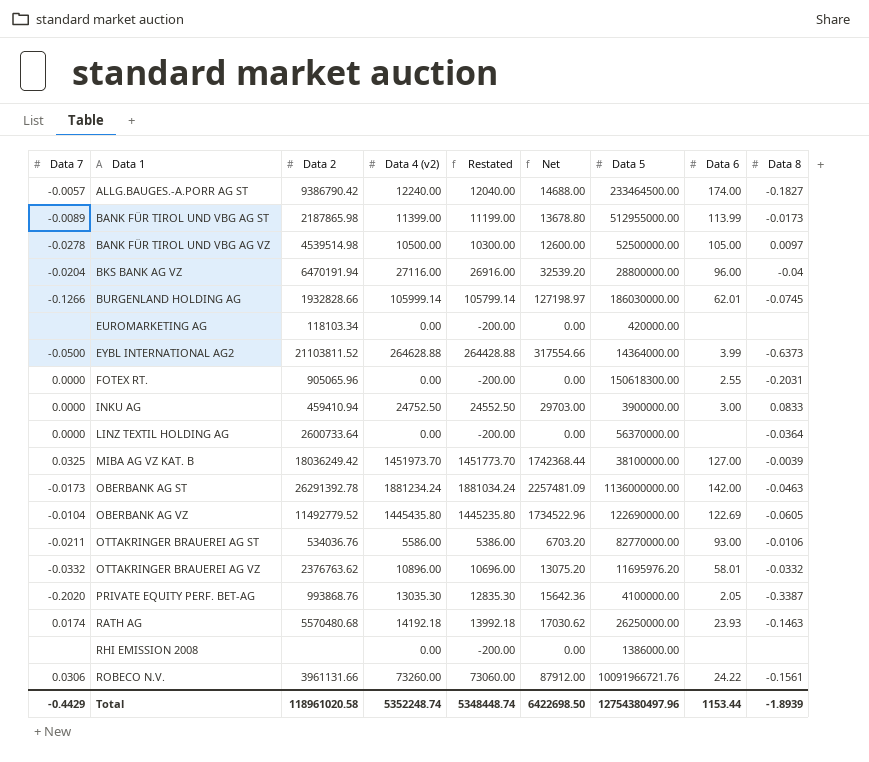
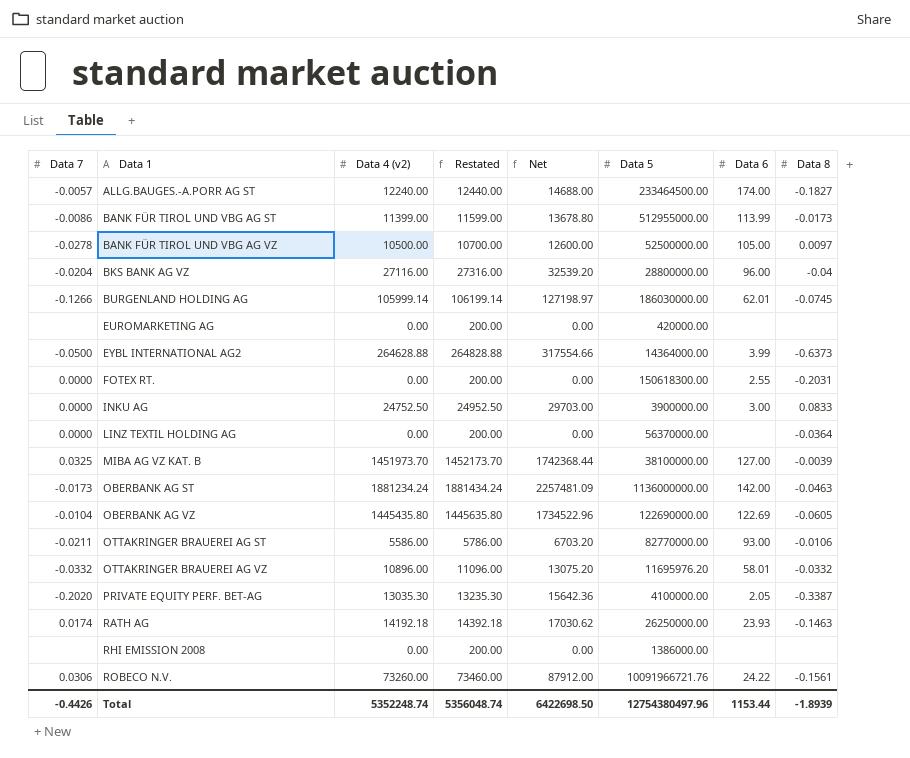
column Data 2 | position: 3 -> none
column Restated | formula: [Data 4 (v2)] - 200 -> [Data 4 (v2)] + 200
BANK FÜR TIROL UND VBG AG ST | Data 7: -0.0089 -> -0.0086
Total | Data 7: -0.4429 -> -0.4426
Total | Restated: 5348448.74 -> 5356048.74

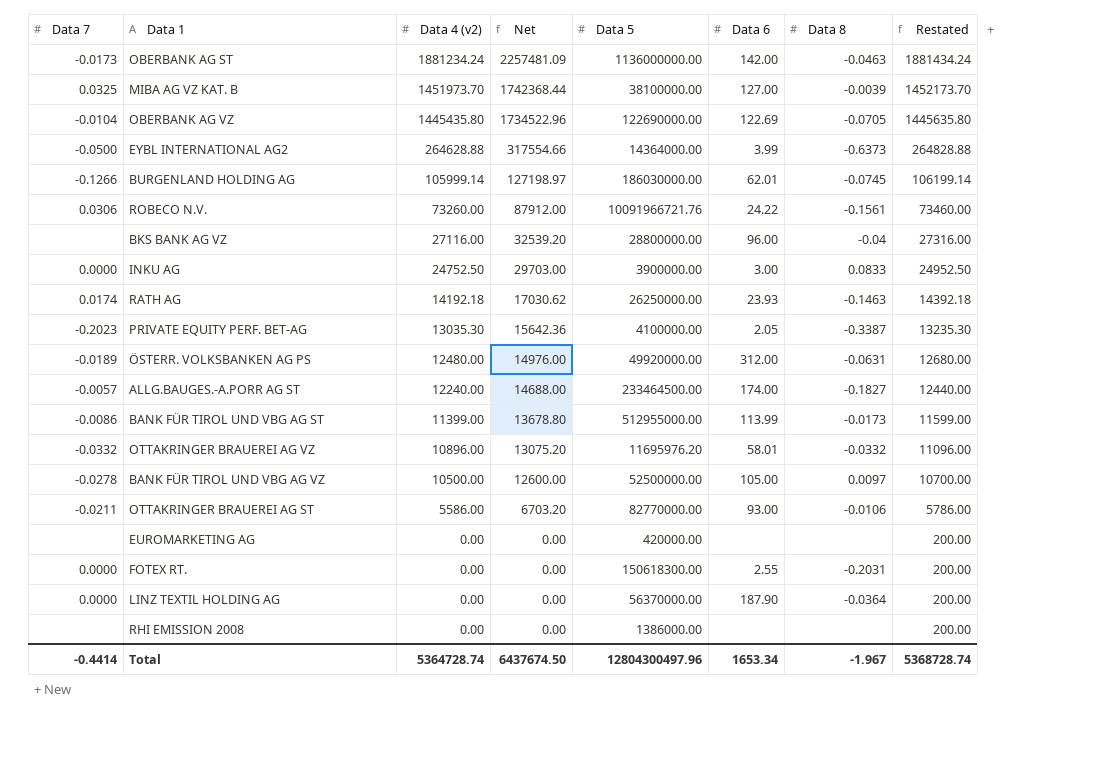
row order: Data 1 ascending -> Data 4 (v2) descending
column Restated | position: 4 -> 8
OBERBANK AG VZ | Data 8: -0.0605 -> -0.0705
BKS BANK AG VZ | Data 7: -0.0204 -> none
PRIVATE EQUITY PERF. BET-AG | Data 7: -0.2020 -> -0.2023
row ÖSTERR. VOLKSBANKEN AG PS: none -> -0.0189 | 12480.00 | 14976.00 | 49920000.00 | 312.00 | -0.0631 | 12680.00
LINZ TEXTIL HOLDING AG | Data 6: none -> 187.90
Total | Data 7: -0.4426 -> -0.4414
Total | Data 4 (v2): 5352248.74 -> 5364728.74
Total | Net: 6422698.50 -> 6437674.50
Total | Data 5: 12754380497.96 -> 12804300497.96
Total | Data 6: 1153.44 -> 1653.34
Total | Data 8: -1.8939 -> -1.967
Total | Restated: 5356048.74 -> 5368728.74

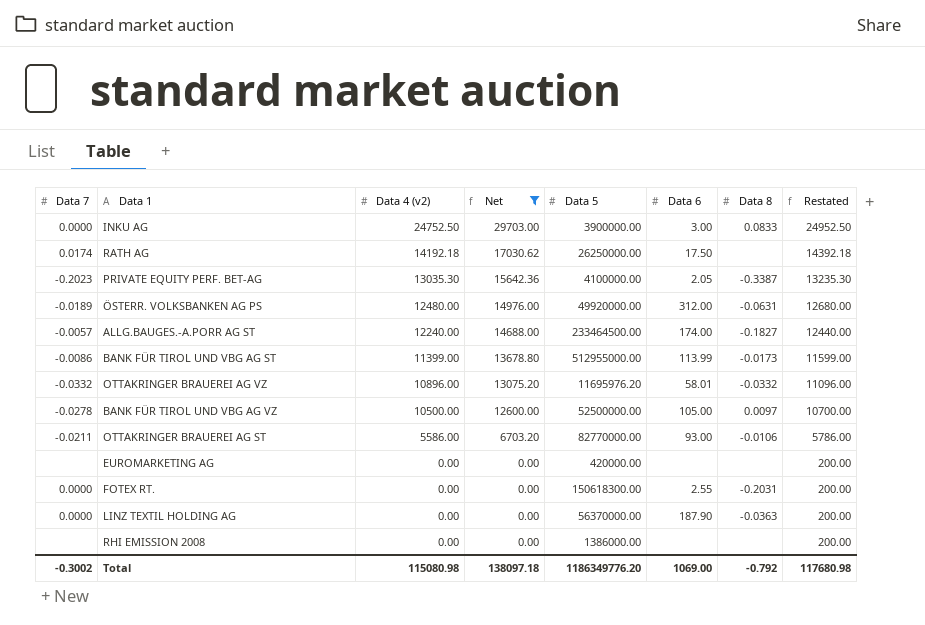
filter: none -> Net <= 29703.00
RATH AG | Data 6: 23.93 -> 17.50
RATH AG | Data 8: -0.1463 -> none
LINZ TEXTIL HOLDING AG | Data 8: -0.0364 -> -0.0363
Total | Data 7: -0.4414 -> -0.3002
Total | Data 4 (v2): 5364728.74 -> 115080.98
Total | Net: 6437674.50 -> 138097.18
Total | Data 5: 12804300497.96 -> 1186349776.20
Total | Data 6: 1653.34 -> 1069.00
Total | Data 8: -1.967 -> -0.792
Total | Restated: 5368728.74 -> 117680.98

